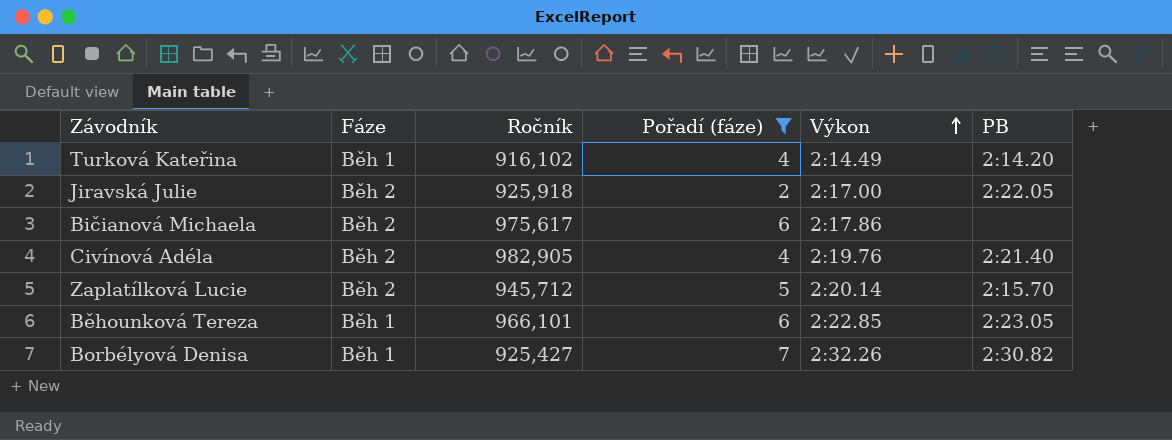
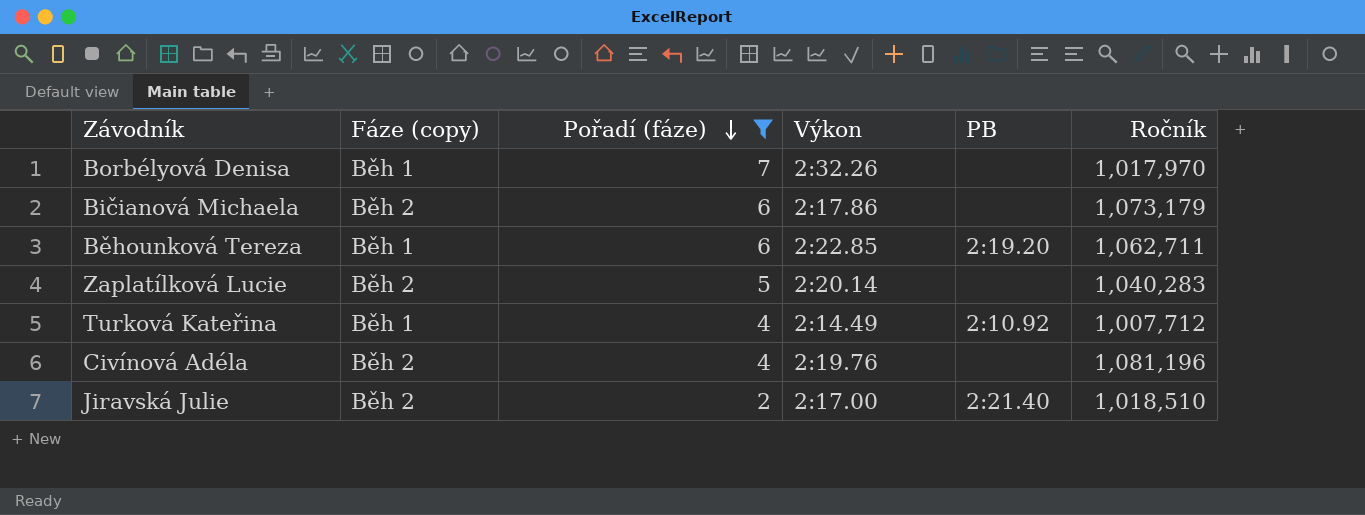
row order: Výkon ascending -> Pořadí (fáze) descending
column name: Fáze -> Fáze (copy)
column Ročník | position: 3 -> 6
Borbélyová Denisa | PB: 2:30.82 -> none
Borbélyová Denisa | Ročník: 925,427 -> 1,017,970
Bičianová Michaela | Ročník: 975,617 -> 1,073,179
Běhounková Tereza | PB: 2:23.05 -> 2:19.20
Běhounková Tereza | Ročník: 966,101 -> 1,062,711
Zaplatílková Lucie | PB: 2:15.70 -> none
Zaplatílková Lucie | Ročník: 945,712 -> 1,040,283
Turková Kateřina | PB: 2:14.20 -> 2:10.92
Turková Kateřina | Ročník: 916,102 -> 1,007,712
Civínová Adéla | PB: 2:21.40 -> none
Civínová Adéla | Ročník: 982,905 -> 1,081,196
Jiravská Julie | PB: 2:22.05 -> 2:21.40
Jiravská Julie | Ročník: 925,918 -> 1,018,510

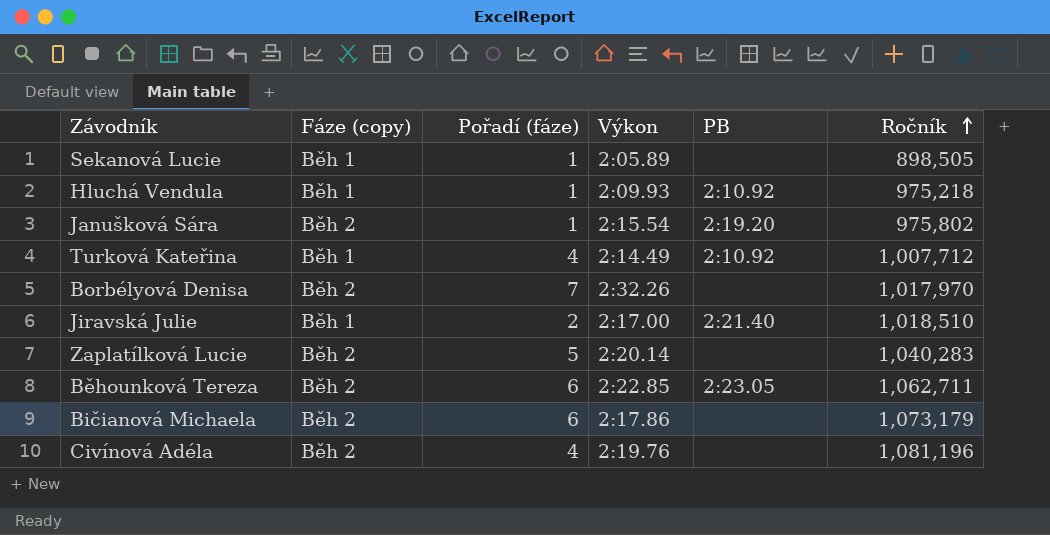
filter: Pořadí (fáze) != 1 -> none
row order: Pořadí (fáze) descending -> Ročník ascending
Borbélyová Denisa | Fáze (copy): Běh 1 -> Běh 2
Jiravská Julie | Fáze (copy): Běh 2 -> Běh 1
Běhounková Tereza | Fáze (copy): Běh 1 -> Běh 2
Běhounková Tereza | PB: 2:19.20 -> 2:23.05

